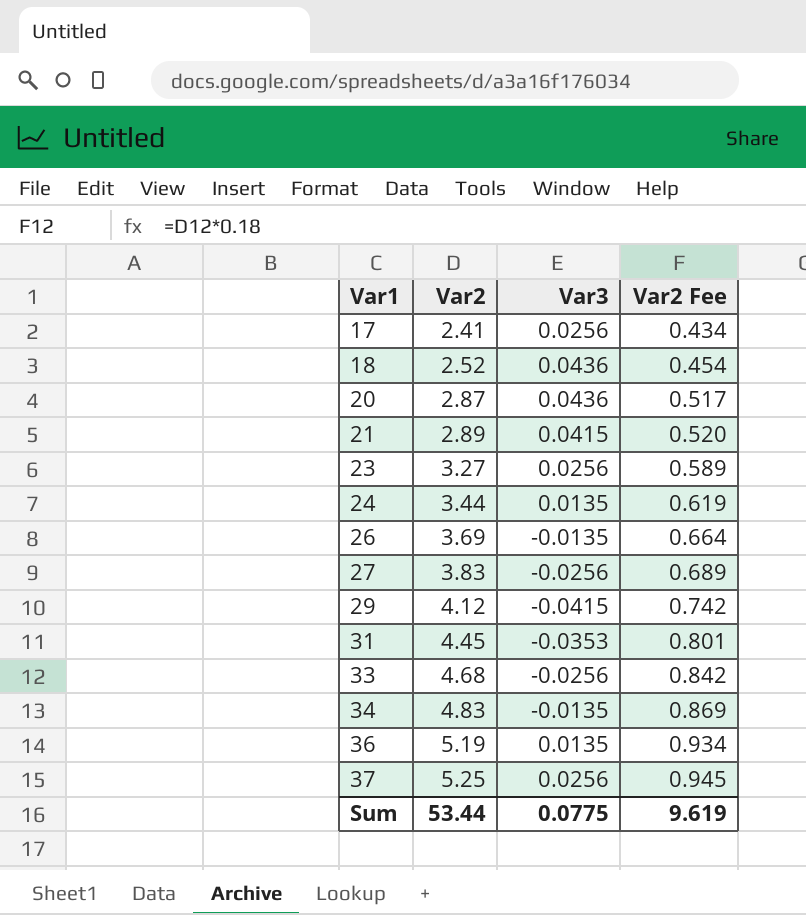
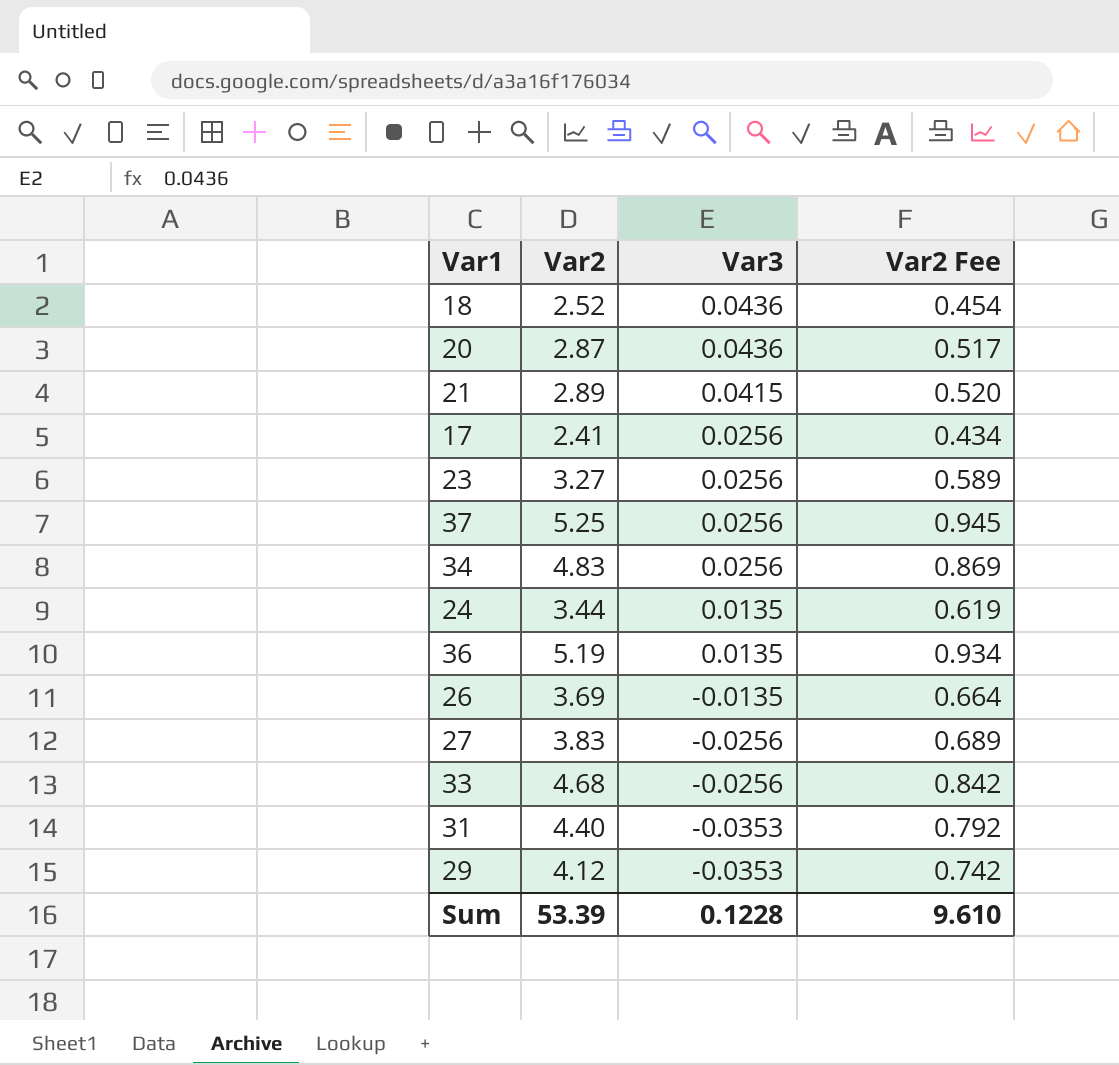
row order: Var1 ascending -> Var3 descending
34 | Var3: -0.0135 -> 0.0256
31 | Var2: 4.45 -> 4.40
31 | Var2 Fee: 0.801 -> 0.792
29 | Var3: -0.0415 -> -0.0353
Sum | Var2: 53.44 -> 53.39
Sum | Var3: 0.0775 -> 0.1228
Sum | Var2 Fee: 9.619 -> 9.610

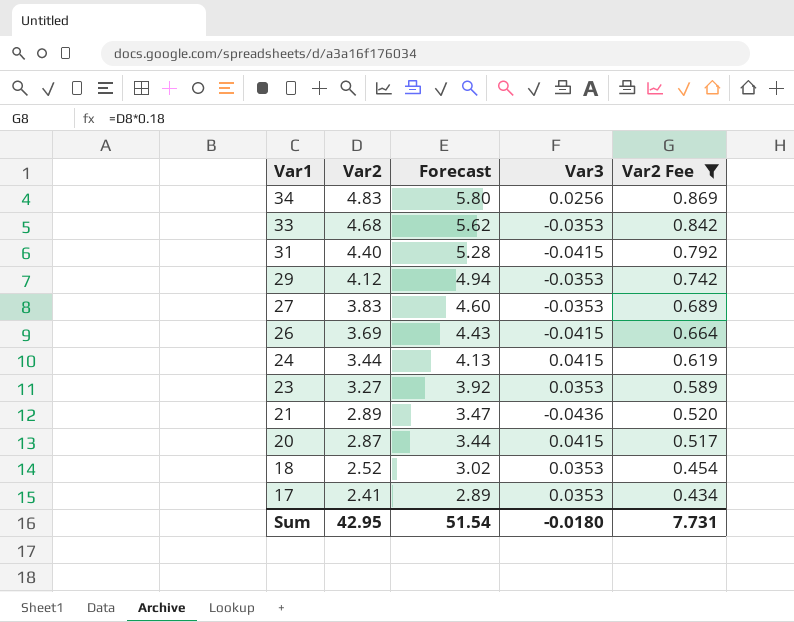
filter: none -> Var2 Fee <= 0.869
row order: Var3 descending -> Var1 descending
column Forecast | formula: none -> [Var2] * 1.2
33 | Var3: -0.0256 -> -0.0353
31 | Var3: -0.0353 -> -0.0415
27 | Var3: -0.0256 -> -0.0353
26 | Var3: -0.0135 -> -0.0415
24 | Var3: 0.0135 -> 0.0415
23 | Var3: 0.0256 -> 0.0353
21 | Var3: 0.0415 -> -0.0436
20 | Var3: 0.0436 -> 0.0415
18 | Var3: 0.0436 -> 0.0353
17 | Var3: 0.0256 -> 0.0353
Sum | Var2: 53.39 -> 42.95
Sum | Var3: 0.1228 -> -0.0180
Sum | Var2 Fee: 9.610 -> 7.731

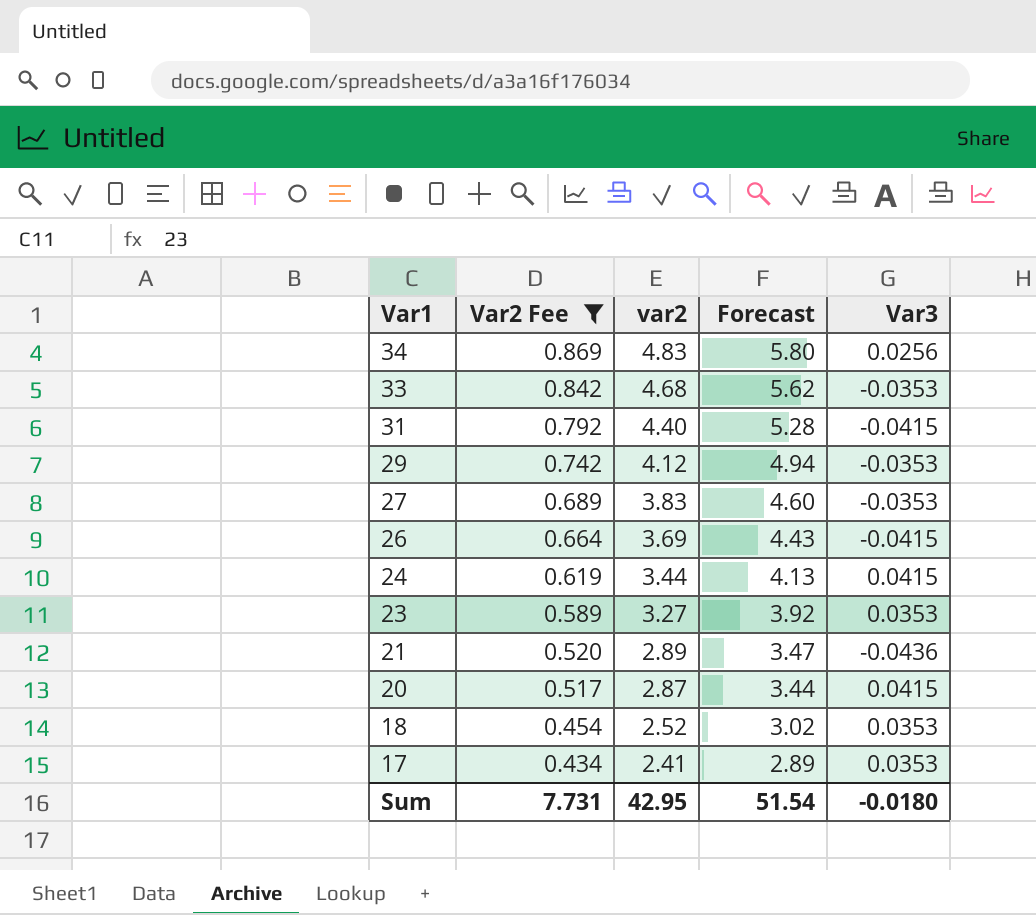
column Var2 Fee | position: 5 -> 2
column name: Var2 -> var2

